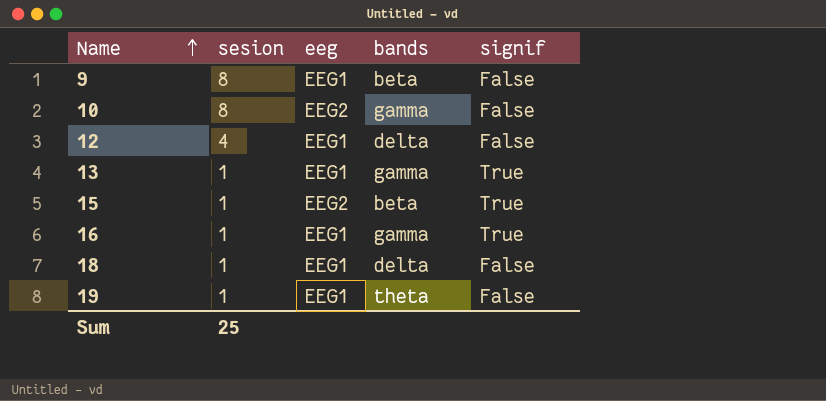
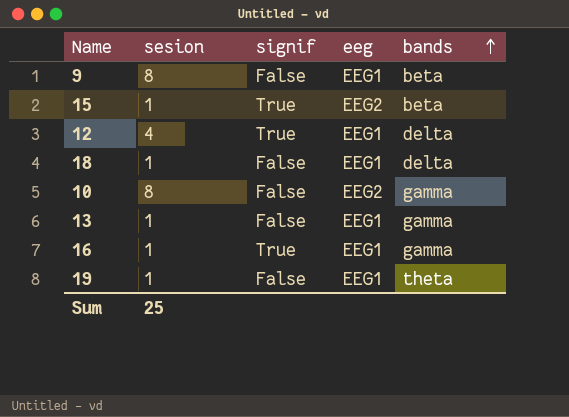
row order: Name ascending -> bands ascending
column signif | position: 5 -> 3
12 | signif: False -> True
13 | signif: True -> False

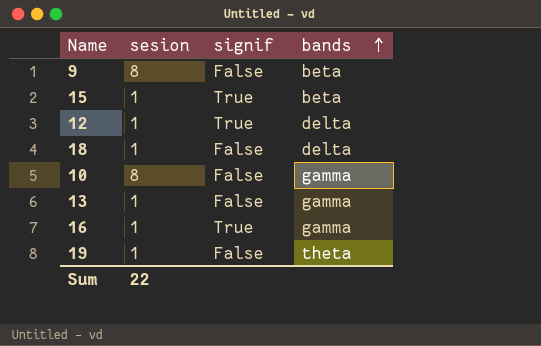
column eeg | position: 4 -> none
12 | sesion: 4 -> 1
Sum | sesion: 25 -> 22

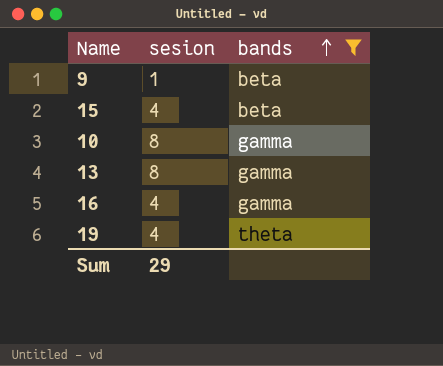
filter: none -> bands != delta
column signif | position: 3 -> none
9 | sesion: 8 -> 1
15 | sesion: 1 -> 4
13 | sesion: 1 -> 8
16 | sesion: 1 -> 4
19 | sesion: 1 -> 4
Sum | sesion: 22 -> 29

